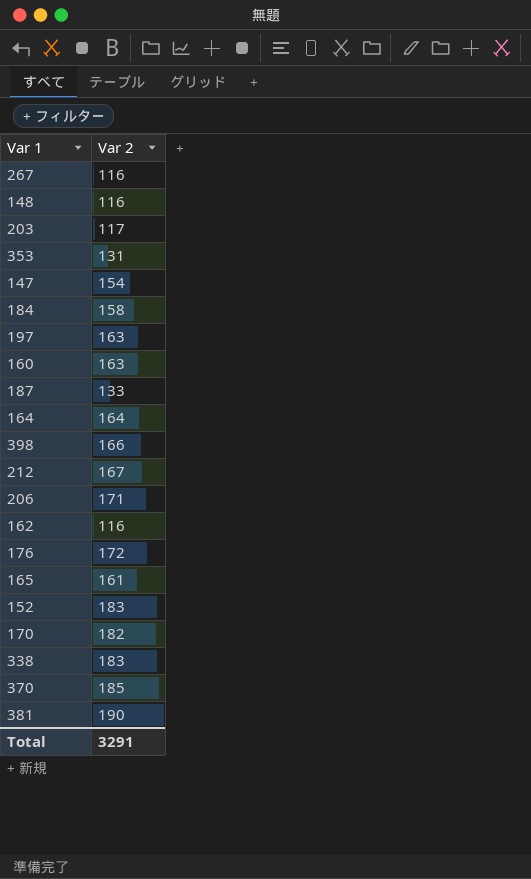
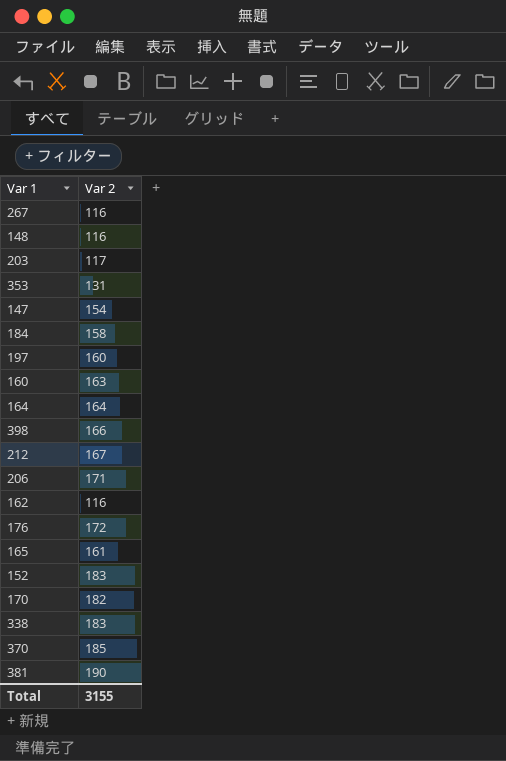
row 187: 133 -> none
197 | Var 2: 163 -> 160
Total | Var 2: 3291 -> 3155

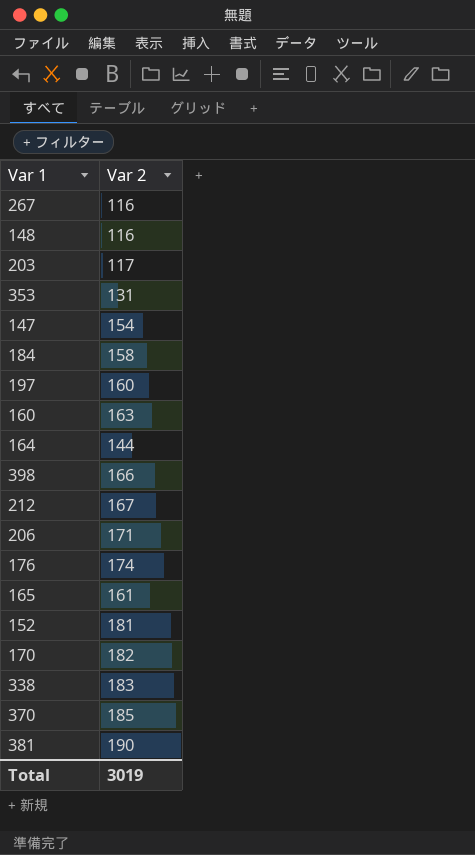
row 162: 116 -> none
164 | Var 2: 164 -> 144
176 | Var 2: 172 -> 174
152 | Var 2: 183 -> 181
Total | Var 2: 3155 -> 3019

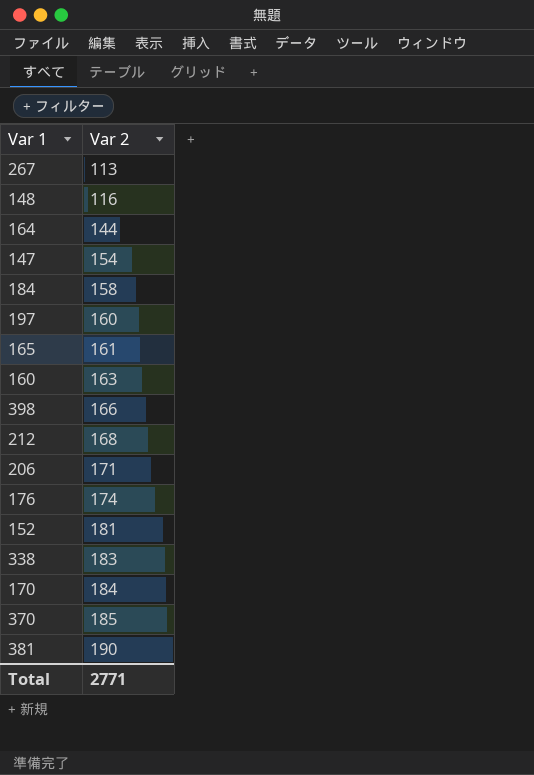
row order: none -> Var 2 ascending
row 203: 117 -> none
row 353: 131 -> none
267 | Var 2: 116 -> 113
212 | Var 2: 167 -> 168
170 | Var 2: 182 -> 184
Total | Var 2: 3019 -> 2771

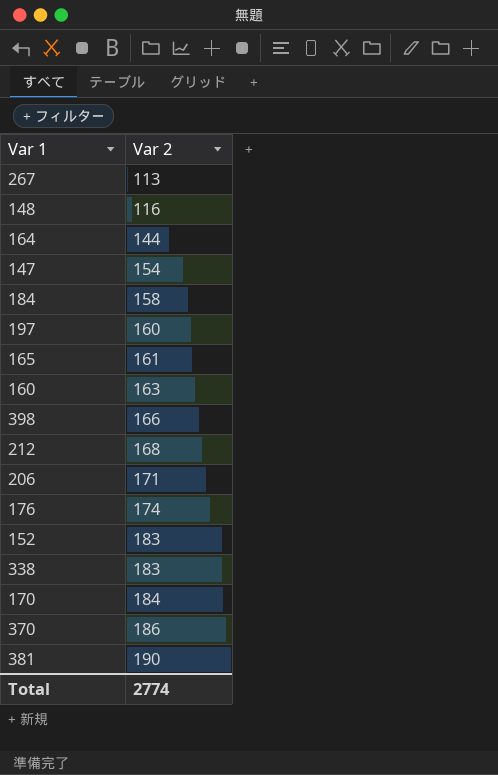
152 | Var 2: 181 -> 183
370 | Var 2: 185 -> 186
Total | Var 2: 2771 -> 2774

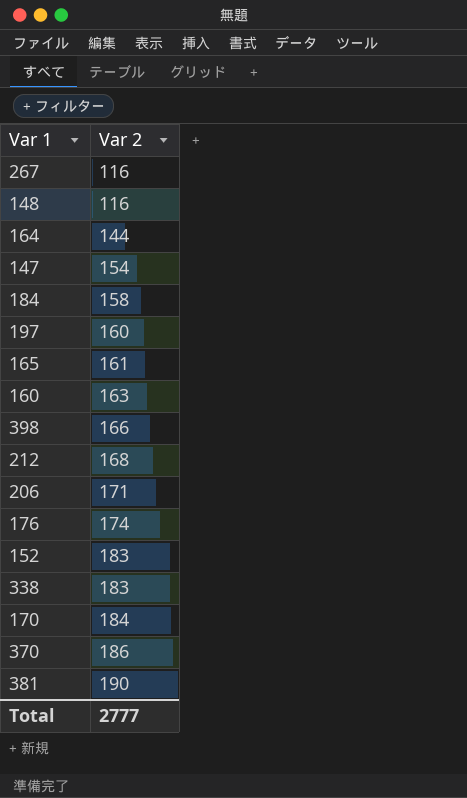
267 | Var 2: 113 -> 116
Total | Var 2: 2774 -> 2777

